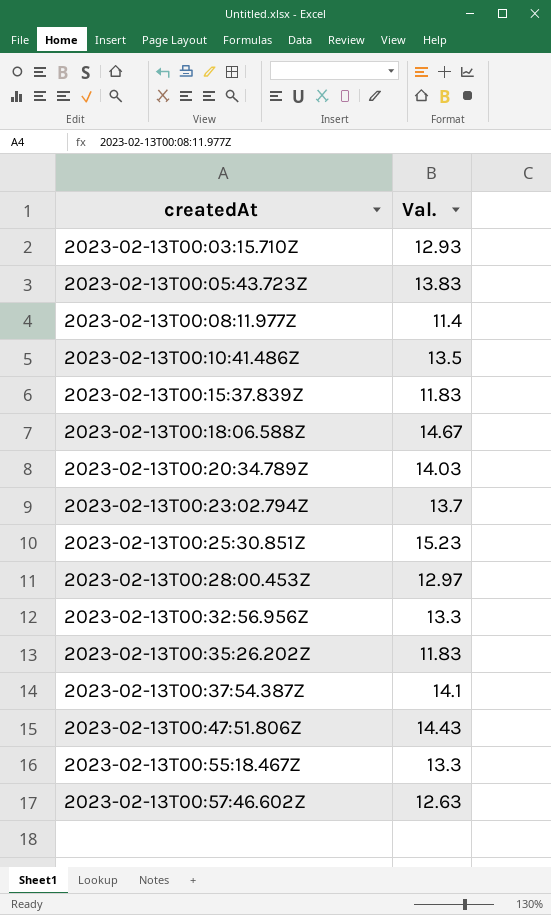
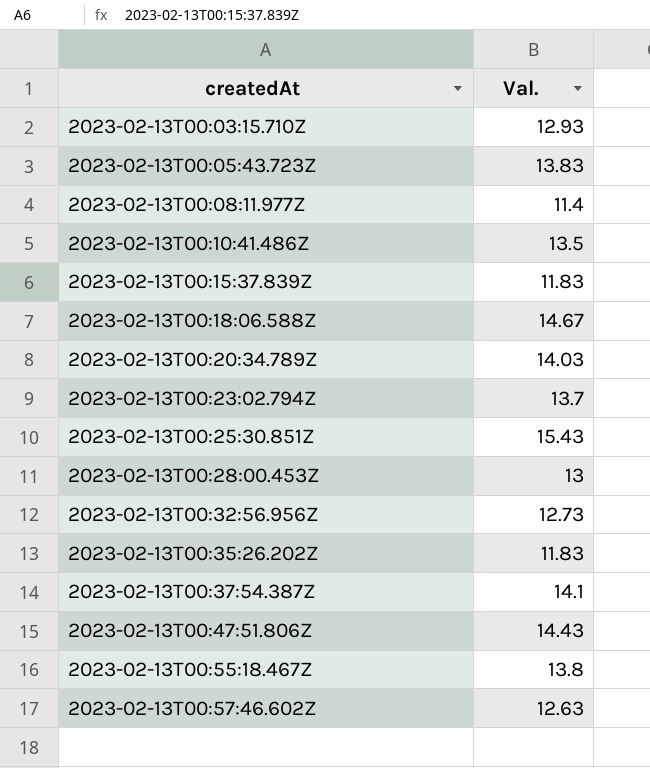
2023-02-13T00:25:30.851Z | Val.: 15.23 -> 15.43
2023-02-13T00:28:00.453Z | Val.: 12.97 -> 13
2023-02-13T00:32:56.956Z | Val.: 13.3 -> 12.73
2023-02-13T00:55:18.467Z | Val.: 13.3 -> 13.8

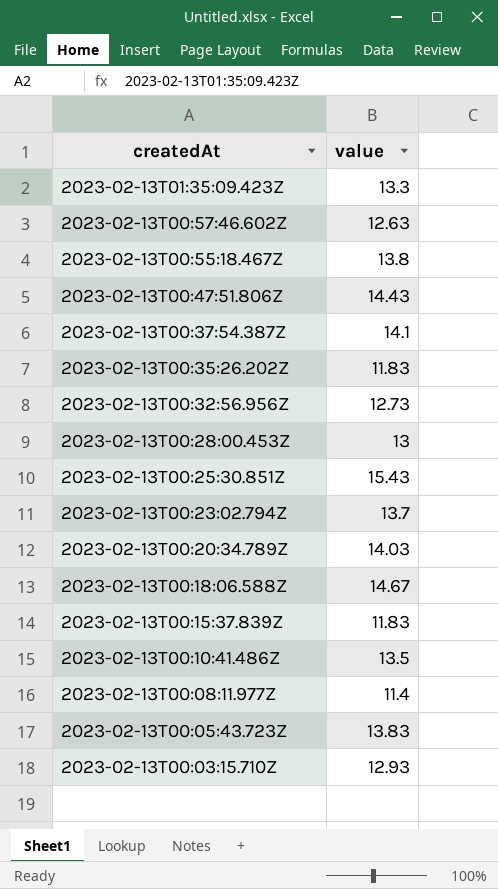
row order: createdAt ascending -> createdAt descending
column name: Val. -> value
row 2023-02-13T01:35:09.423Z: none -> 13.3

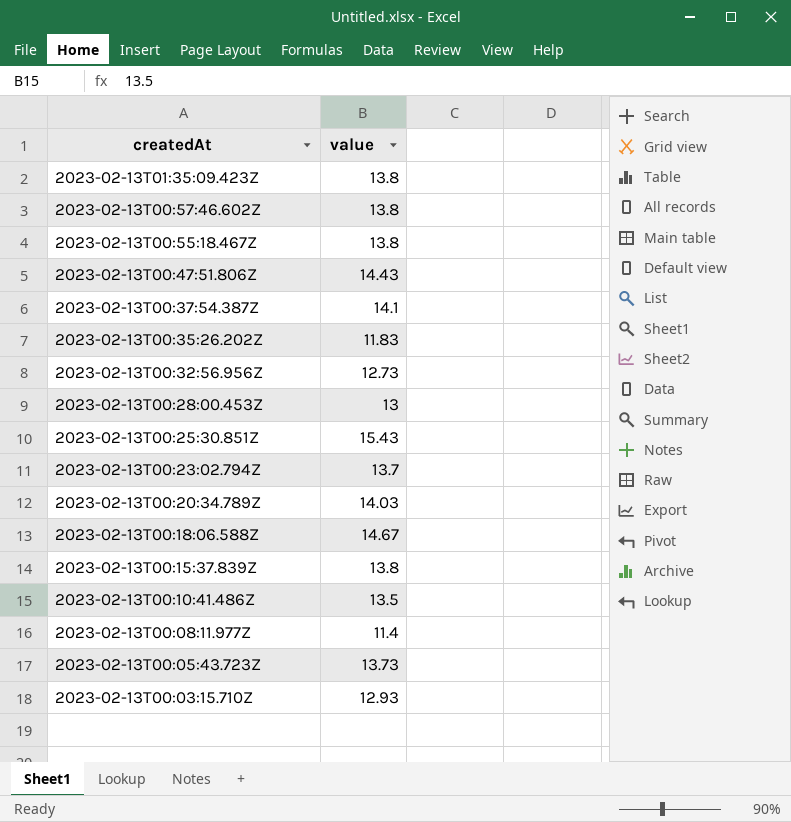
2023-02-13T01:35:09.423Z | value: 13.3 -> 13.8
2023-02-13T00:57:46.602Z | value: 12.63 -> 13.8
2023-02-13T00:15:37.839Z | value: 11.83 -> 13.8
2023-02-13T00:05:43.723Z | value: 13.83 -> 13.73

